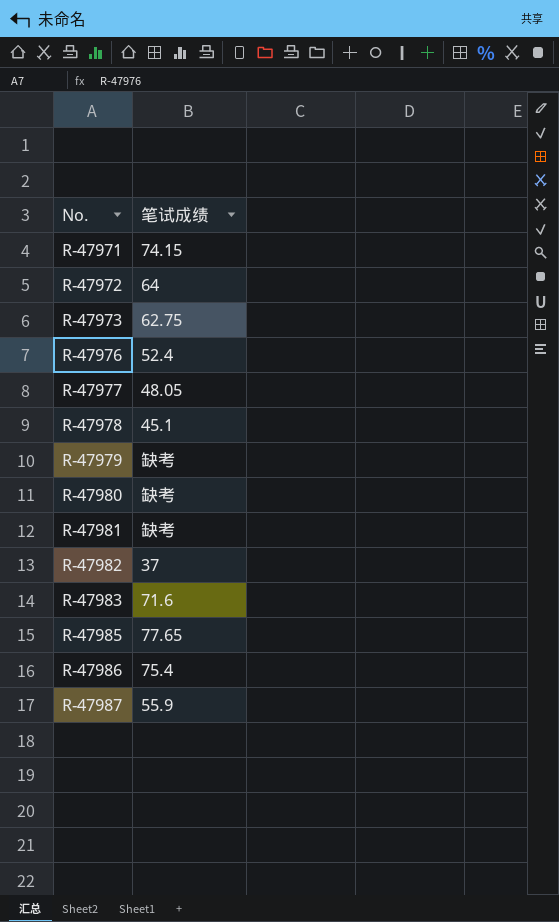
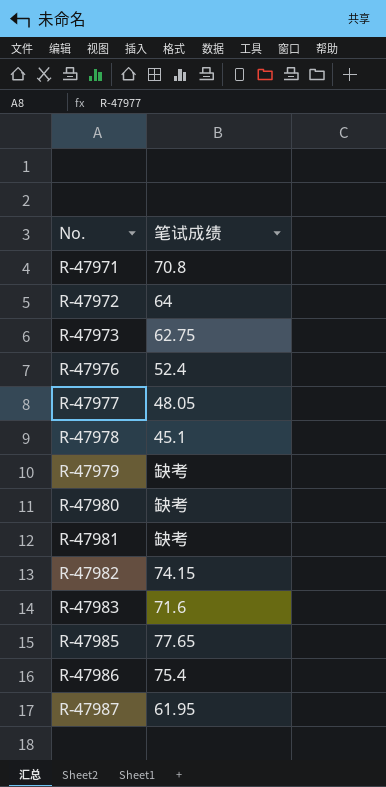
R-47971 | 笔试成绩: 74.15 -> 70.8
R-47982 | 笔试成绩: 37 -> 74.15
R-47987 | 笔试成绩: 55.9 -> 61.95

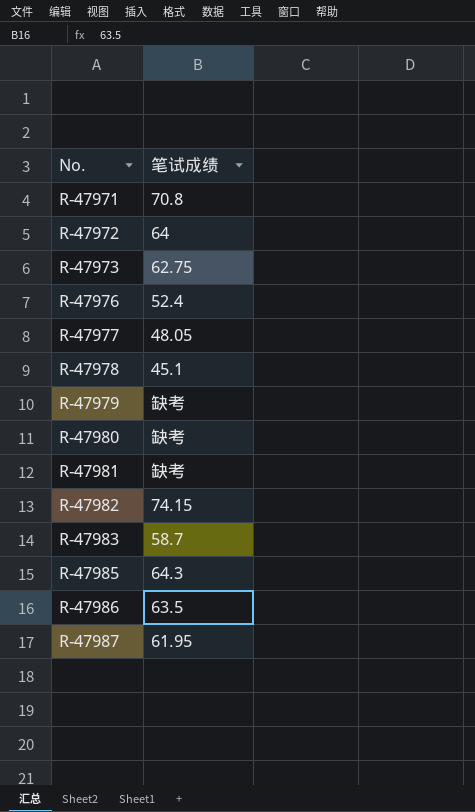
R-47983 | 笔试成绩: 71.6 -> 58.7
R-47985 | 笔试成绩: 77.65 -> 64.3
R-47986 | 笔试成绩: 75.4 -> 63.5

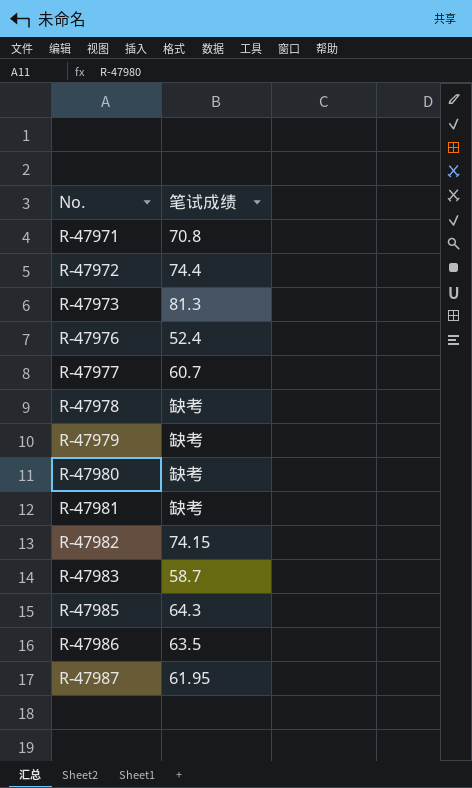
R-47972 | 笔试成绩: 64 -> 74.4
R-47973 | 笔试成绩: 62.75 -> 81.3
R-47977 | 笔试成绩: 48.05 -> 60.7
R-47978 | 笔试成绩: 45.1 -> 缺考

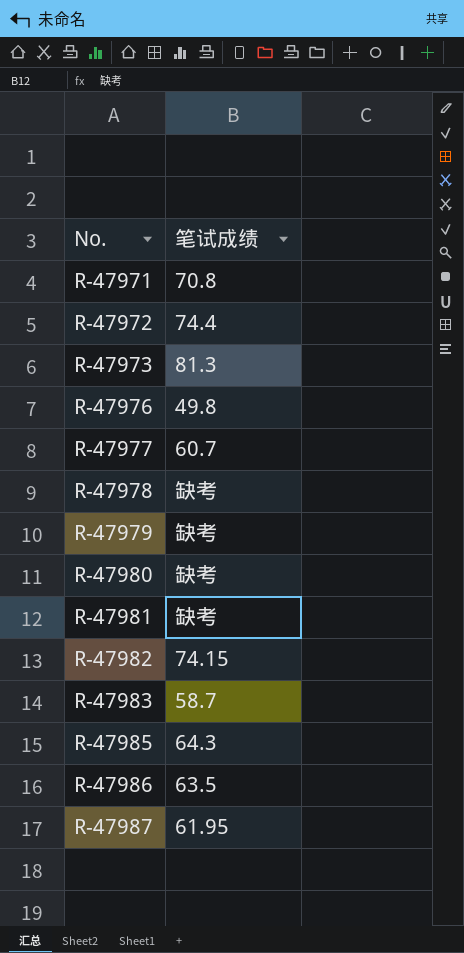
R-47976 | 笔试成绩: 52.4 -> 49.8

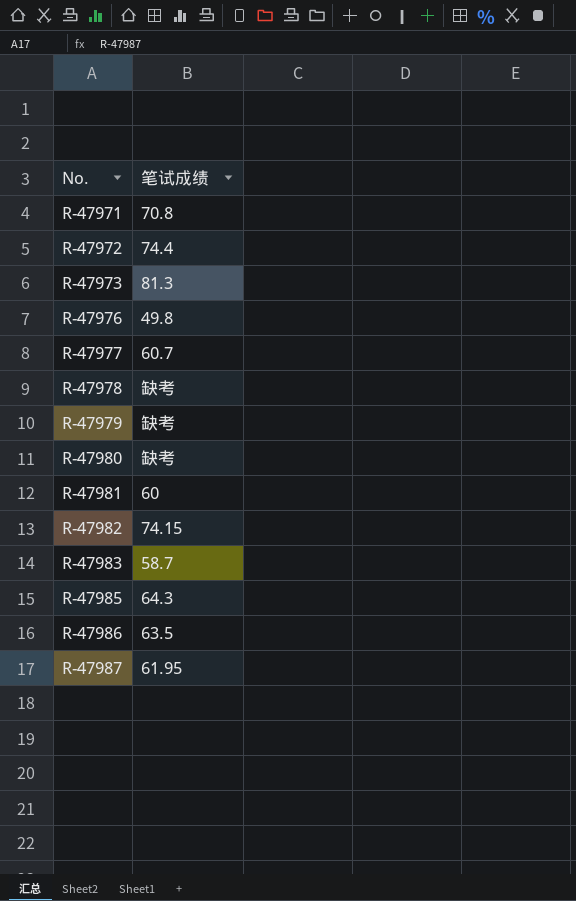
R-47981 | 笔试成绩: 缺考 -> 60

